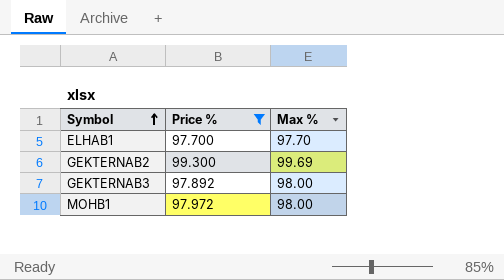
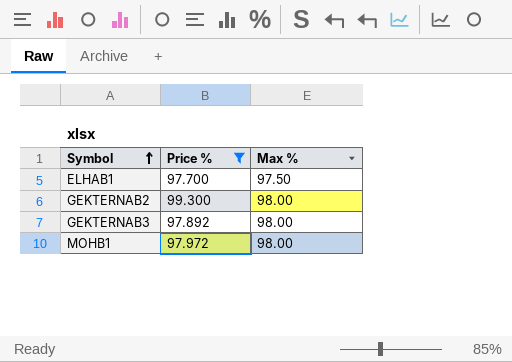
ELHAB1 | Max %: 97.70 -> 97.50
GEKTERNAB2 | Max %: 99.69 -> 98.00

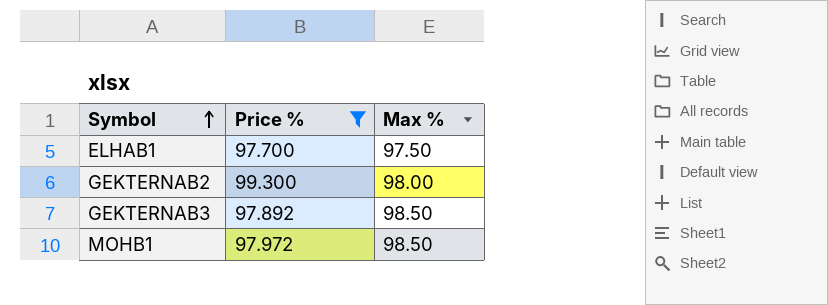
GEKTERNAB3 | Max %: 98.00 -> 98.50
MOHB1 | Max %: 98.00 -> 98.50

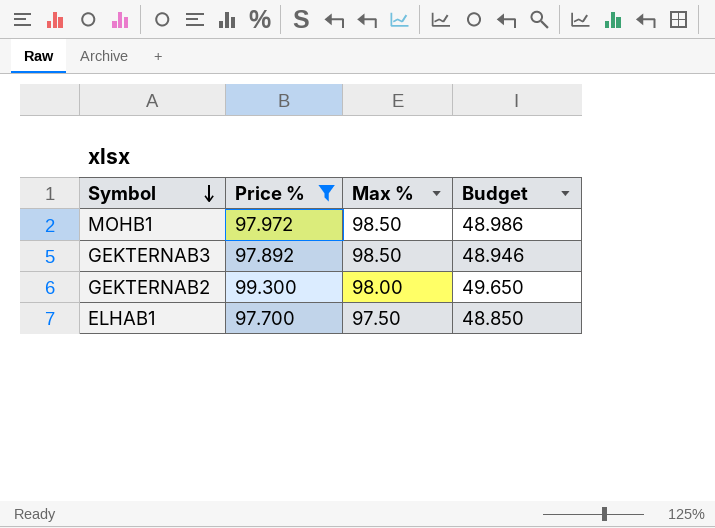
row order: Symbol ascending -> Symbol descending
column Budget | formula: none -> [Price %] * 0.5

